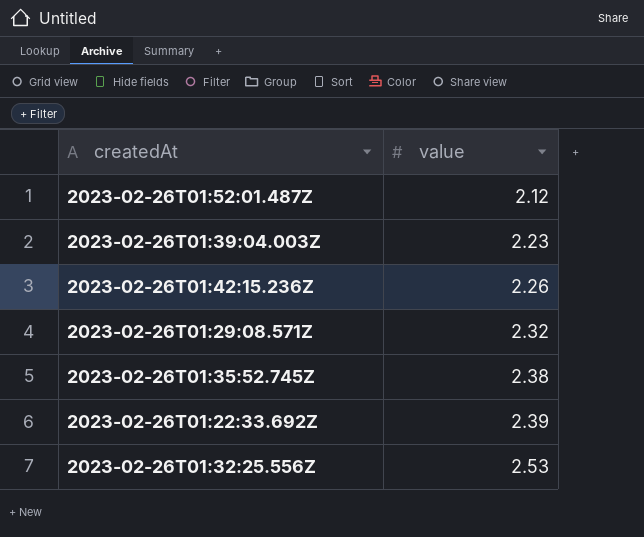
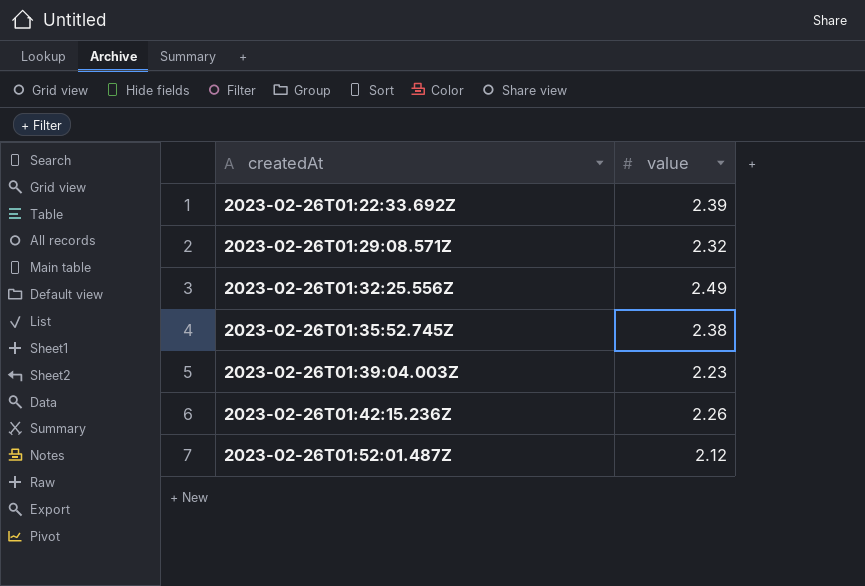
row order: value ascending -> createdAt ascending
2023-02-26T01:32:25.556Z | value: 2.53 -> 2.49

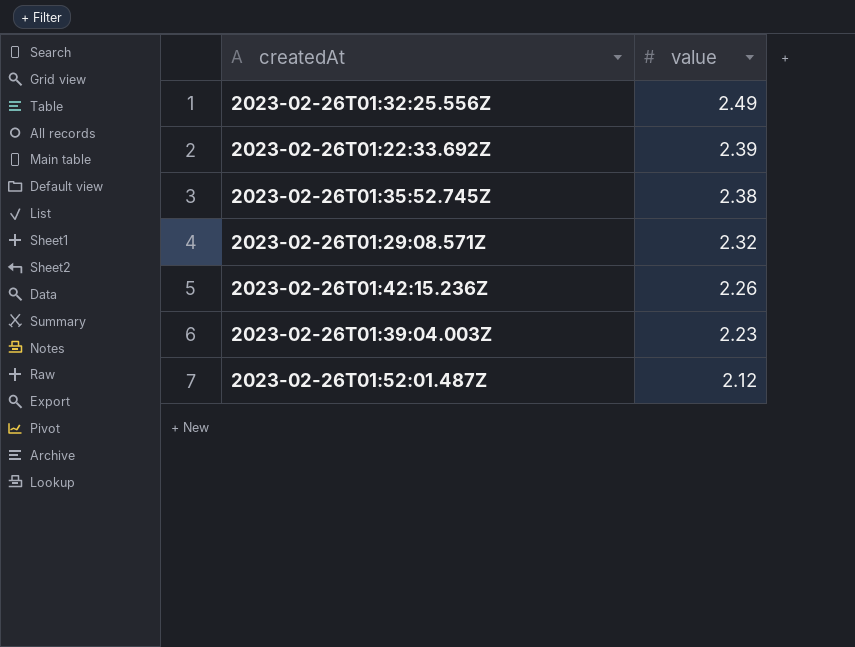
row order: createdAt ascending -> value descending

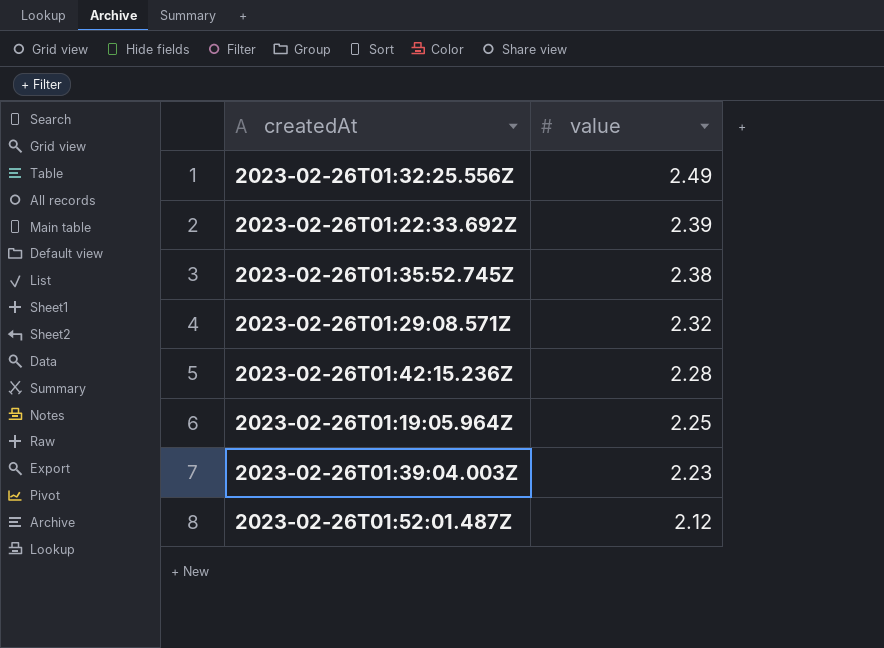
2023-02-26T01:42:15.236Z | value: 2.26 -> 2.28
row 2023-02-26T01:19:05.964Z: none -> 2.25

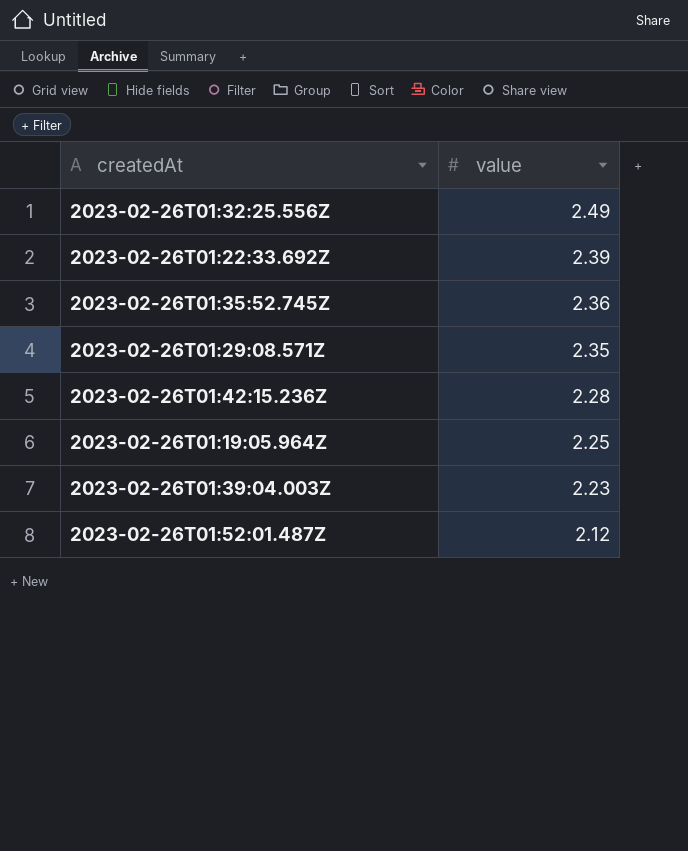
2023-02-26T01:35:52.745Z | value: 2.38 -> 2.36
2023-02-26T01:29:08.571Z | value: 2.32 -> 2.35

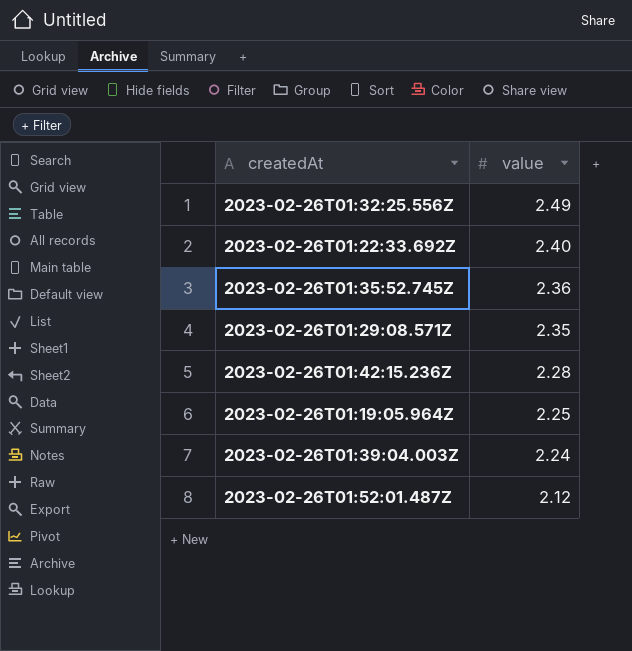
2023-02-26T01:22:33.692Z | value: 2.39 -> 2.40
2023-02-26T01:39:04.003Z | value: 2.23 -> 2.24

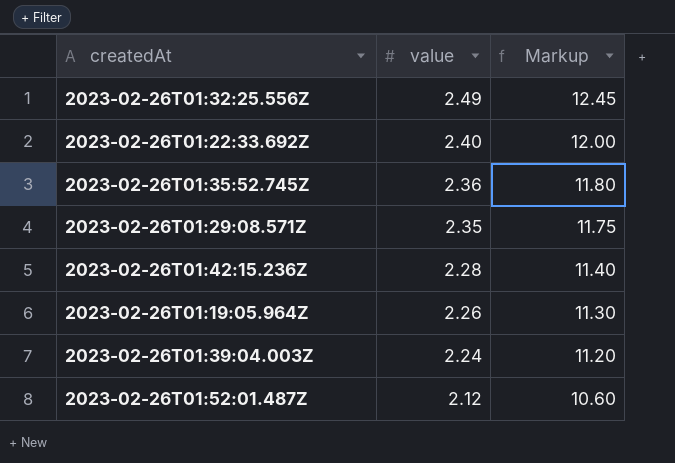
column Markup | formula: none -> [value] * 5
2023-02-26T01:19:05.964Z | value: 2.25 -> 2.26

